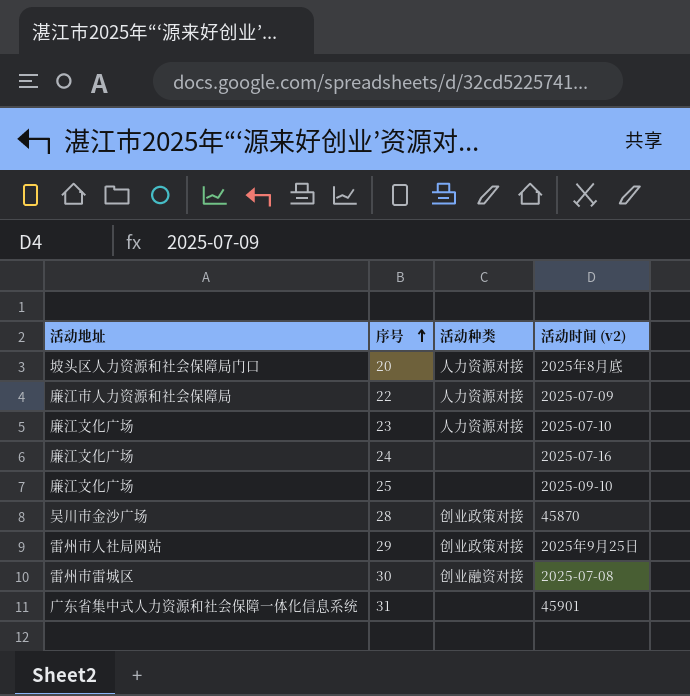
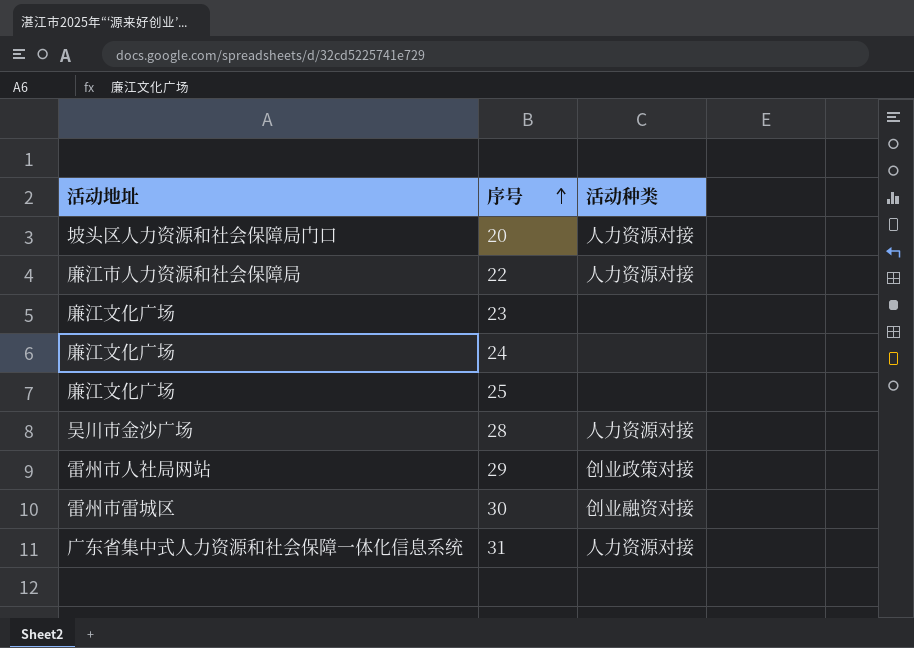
column 活动时间 (v2) | position: 4 -> none
23 | 活动种类: 人力资源对接 -> none
28 | 活动种类: 创业政策对接 -> 人力资源对接
31 | 活动种类: none -> 人力资源对接

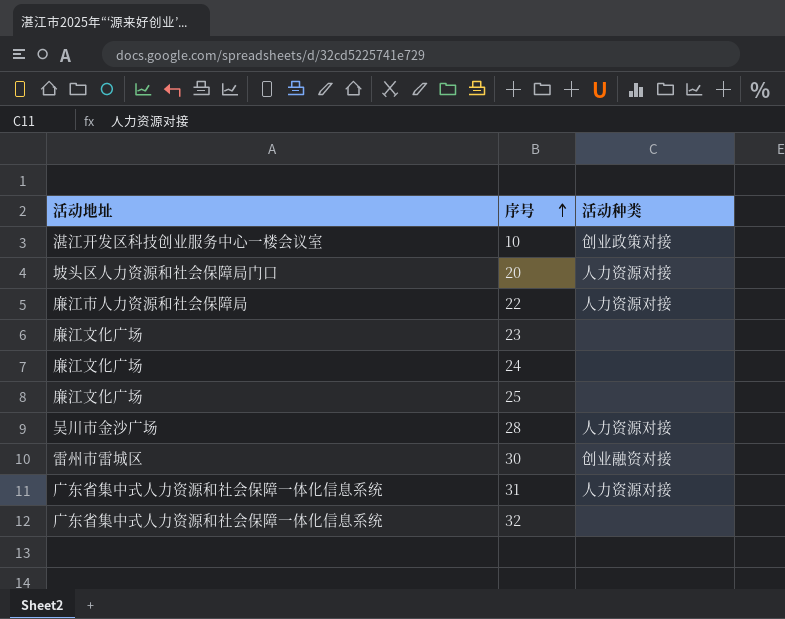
row 29: 雷州市人社局网站 | 创业政策对接 -> none
row 10: none -> 湛江开发区科技创业服务中心一楼会议室 | 创业政策对接
row 32: none -> 广东省集中式人力资源和社会保障一体化信息系统 | none

